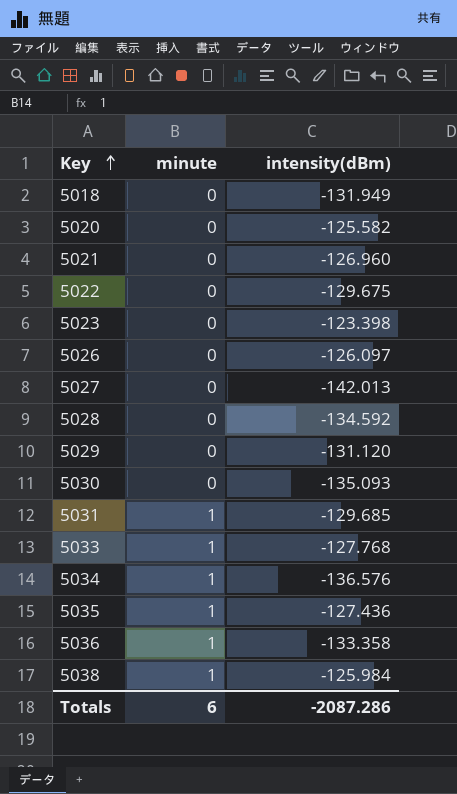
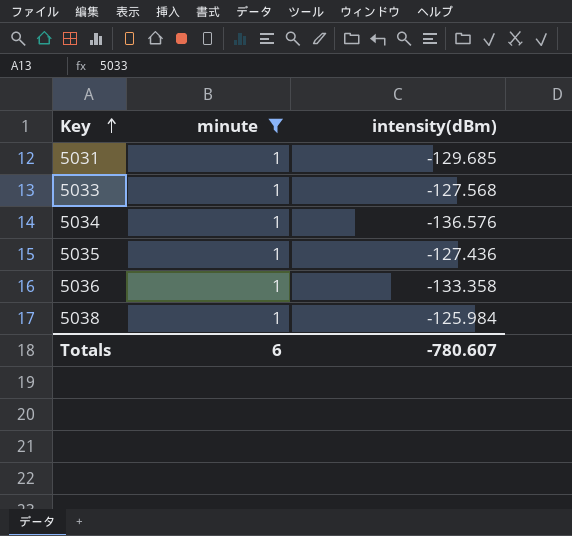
filter: none -> minute = 1
5033 | intensity(dBm): -127.768 -> -127.568
Totals | intensity(dBm): -2087.286 -> -780.607

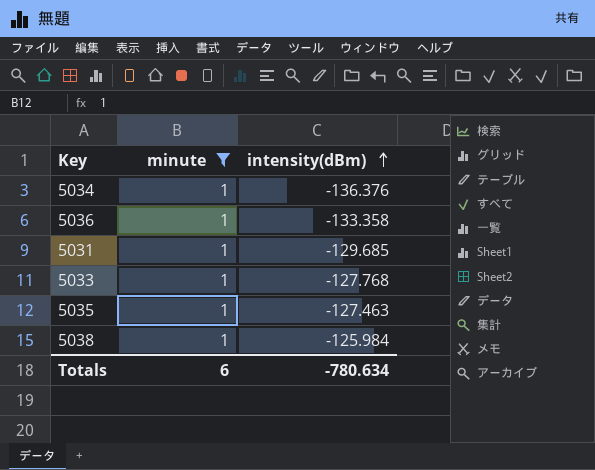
row order: Key ascending -> intensity(dBm) ascending
5034 | intensity(dBm): -136.576 -> -136.376
5033 | intensity(dBm): -127.568 -> -127.768
5035 | intensity(dBm): -127.436 -> -127.463
Totals | intensity(dBm): -780.607 -> -780.634

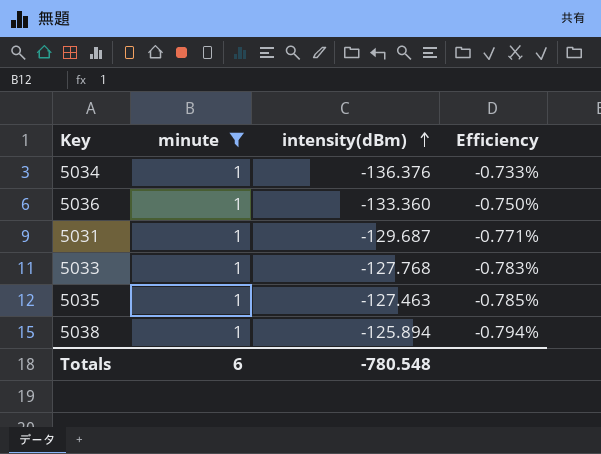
column Efficiency | formula: none -> [minute] / [intensity(dBm)]
5036 | intensity(dBm): -133.358 -> -133.360
5031 | intensity(dBm): -129.685 -> -129.687
5038 | intensity(dBm): -125.984 -> -125.894
Totals | intensity(dBm): -780.634 -> -780.548

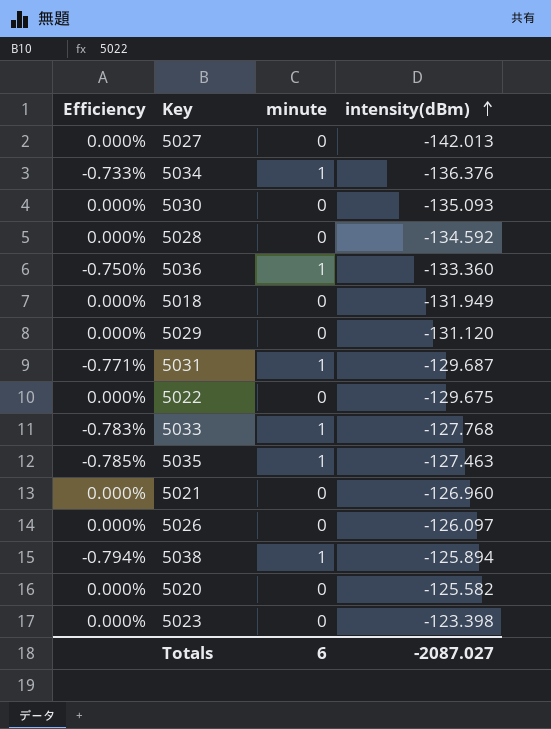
filter: minute = 1 -> none
column Efficiency | position: 4 -> 1
Totals | intensity(dBm): -780.548 -> -2087.027

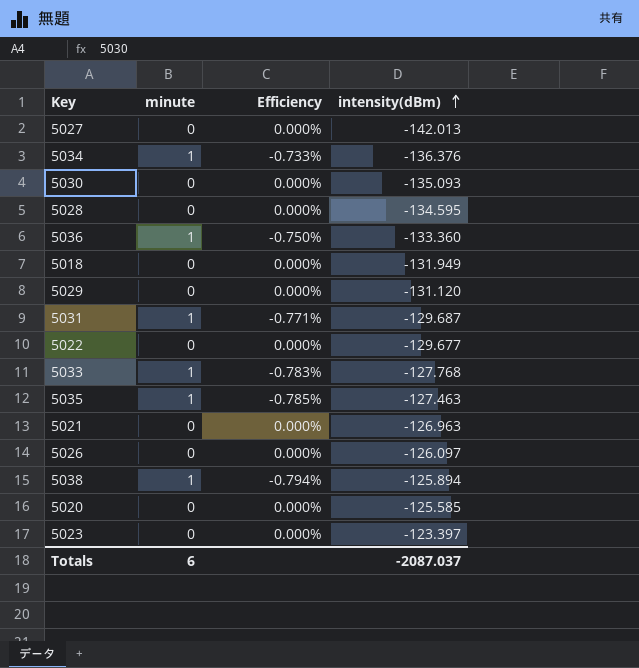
column Efficiency | position: 1 -> 3
5028 | intensity(dBm): -134.592 -> -134.595
5022 | intensity(dBm): -129.675 -> -129.677
5021 | intensity(dBm): -126.960 -> -126.963
5020 | intensity(dBm): -125.582 -> -125.585
5023 | intensity(dBm): -123.398 -> -123.397
Totals | intensity(dBm): -2087.027 -> -2087.037

